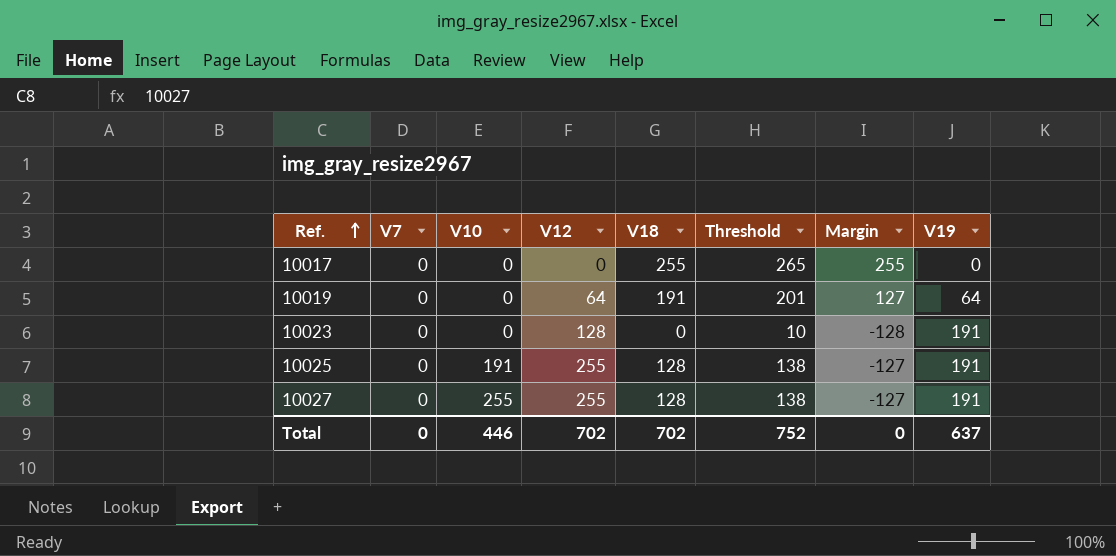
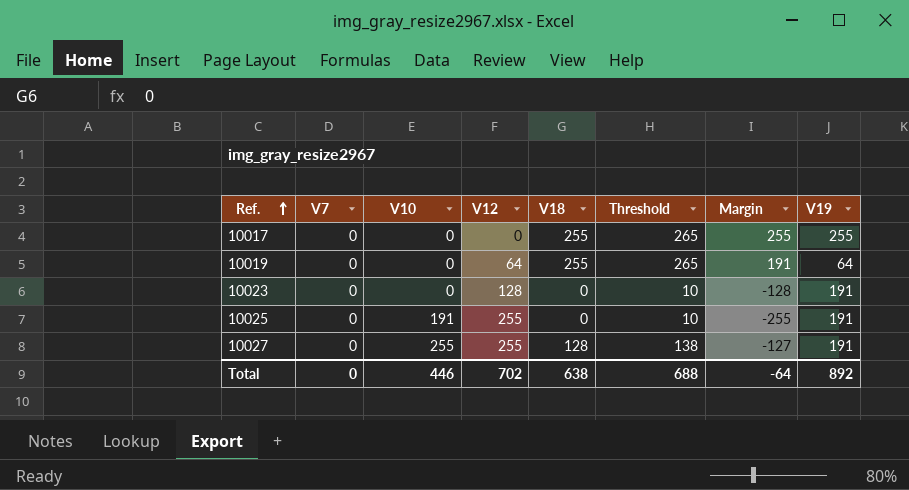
10017 | V19: 0 -> 255
10019 | V18: 191 -> 255
10019 | Threshold: 201 -> 265
10019 | Margin: 127 -> 191
10025 | V18: 128 -> 0
10025 | Threshold: 138 -> 10
10025 | Margin: -127 -> -255
Total | V18: 702 -> 638
Total | Threshold: 752 -> 688
Total | Margin: 0 -> -64
Total | V19: 637 -> 892

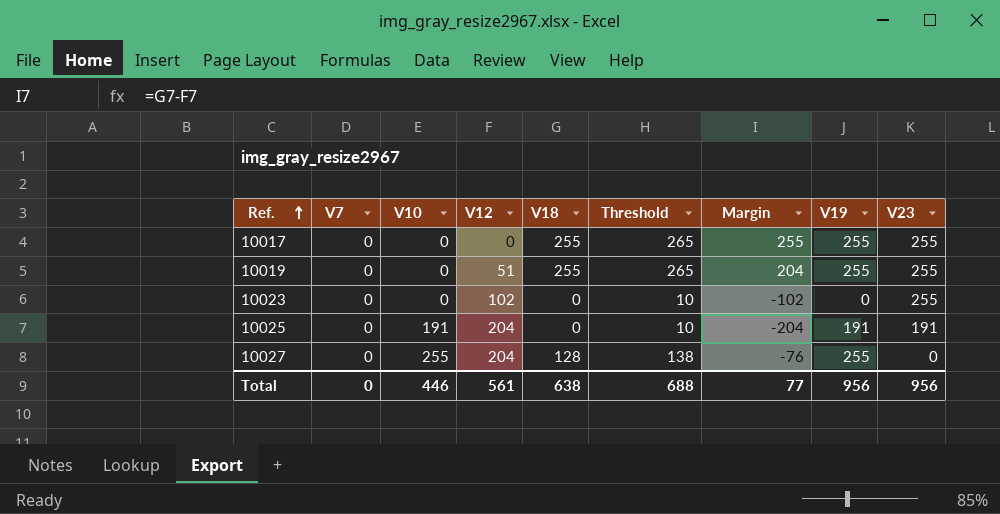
column V23 | position: none -> 9
10019 | V12: 64 -> 51
10019 | Margin: 191 -> 204
10019 | V19: 64 -> 255
10023 | V12: 128 -> 102
10023 | Margin: -128 -> -102
10023 | V19: 191 -> 0
10025 | V12: 255 -> 204
10025 | Margin: -255 -> -204
10027 | V12: 255 -> 204
10027 | Margin: -127 -> -76
10027 | V19: 191 -> 255
Total | V12: 702 -> 561
Total | Margin: -64 -> 77
Total | V19: 892 -> 956

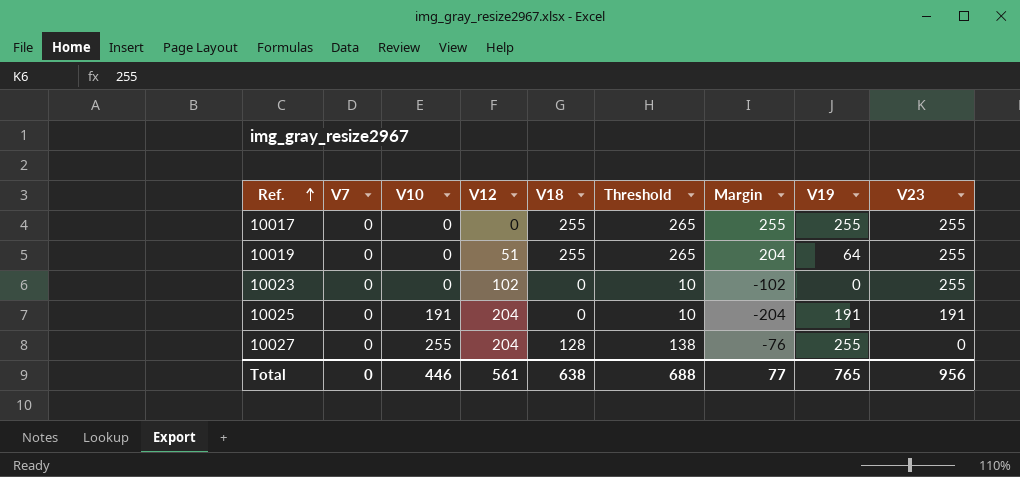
10019 | V19: 255 -> 64
Total | V19: 956 -> 765

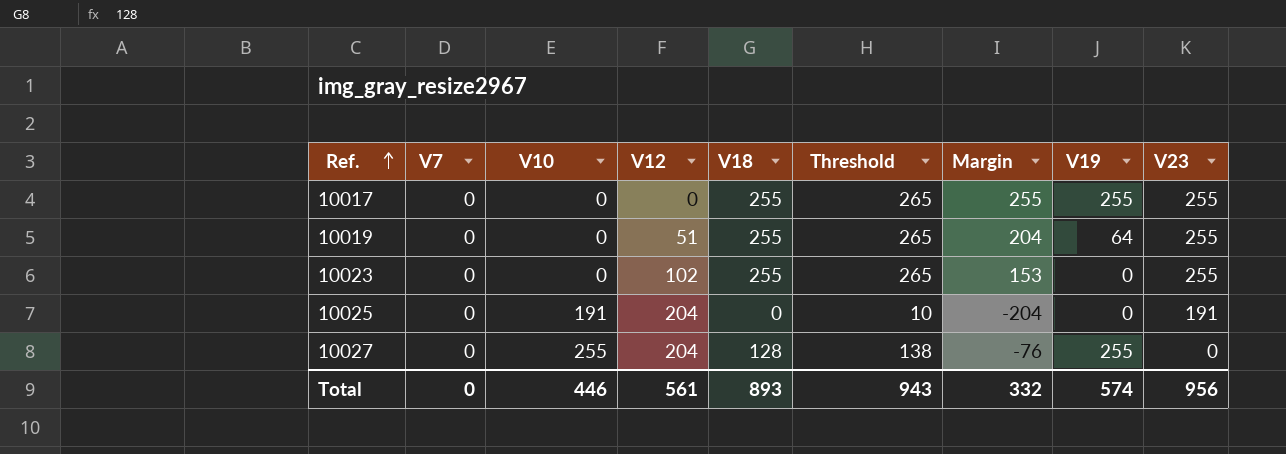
10023 | V18: 0 -> 255
10023 | Threshold: 10 -> 265
10023 | Margin: -102 -> 153
10025 | V19: 191 -> 0
Total | V18: 638 -> 893
Total | Threshold: 688 -> 943
Total | Margin: 77 -> 332
Total | V19: 765 -> 574

